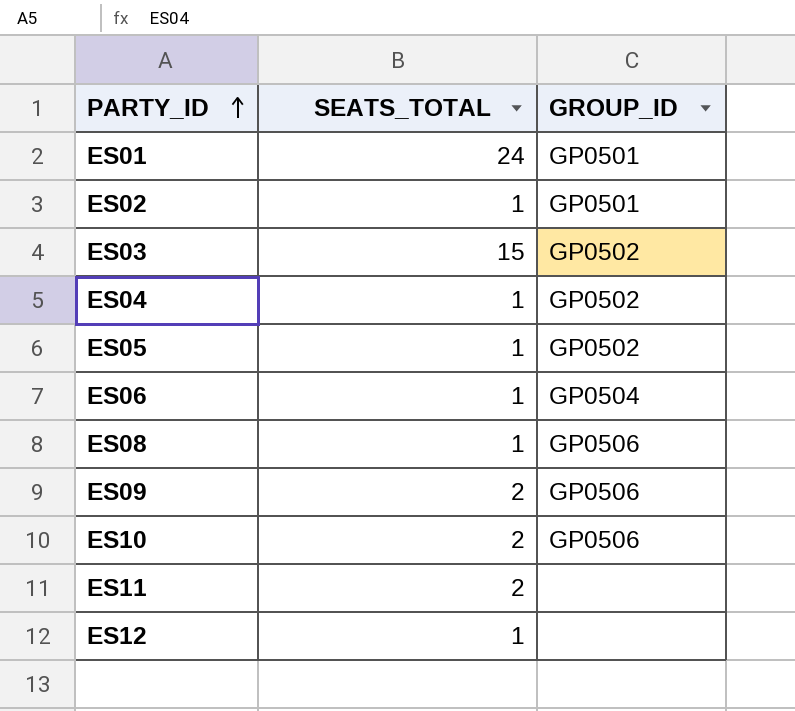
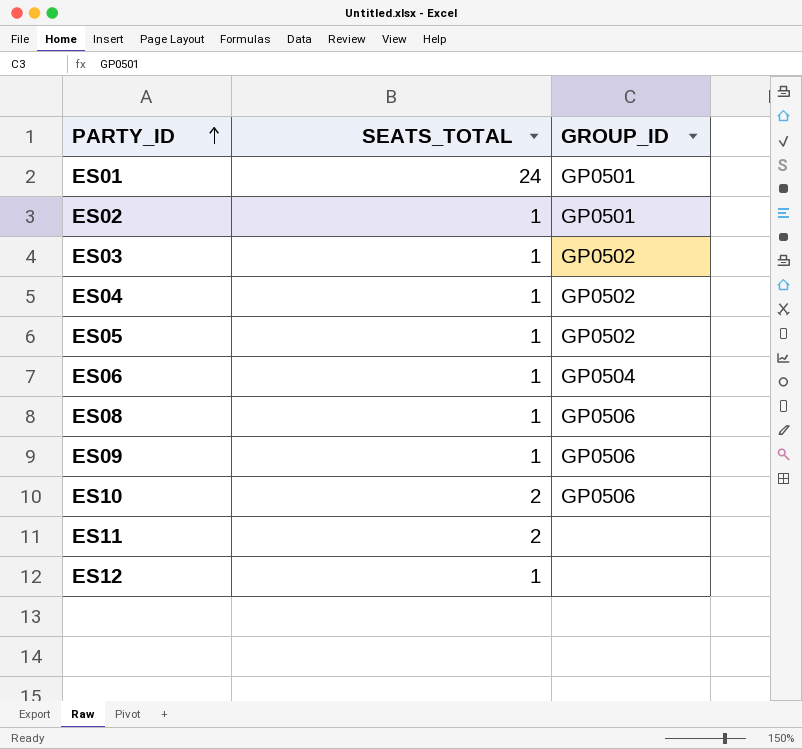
ES03 | SEATS_TOTAL: 15 -> 1
ES09 | SEATS_TOTAL: 2 -> 1

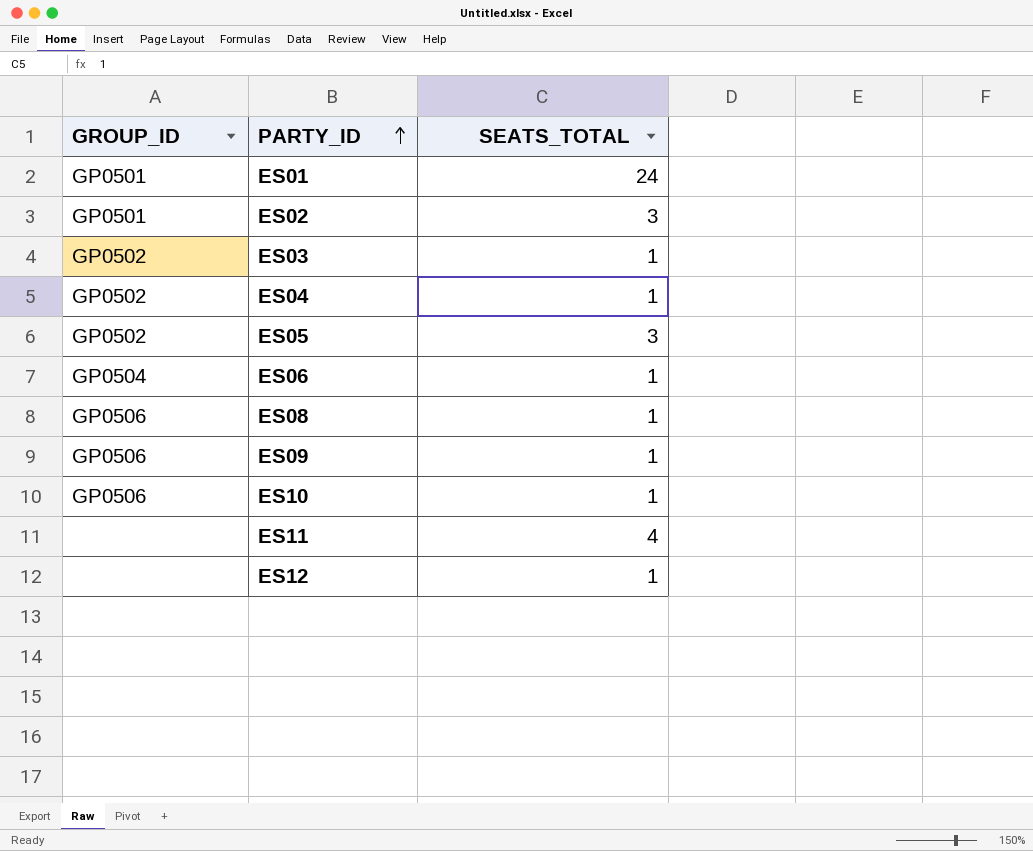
column GROUP_ID | position: 3 -> 1
ES02 | SEATS_TOTAL: 1 -> 3
ES05 | SEATS_TOTAL: 1 -> 3
ES10 | SEATS_TOTAL: 2 -> 1
ES11 | SEATS_TOTAL: 2 -> 4

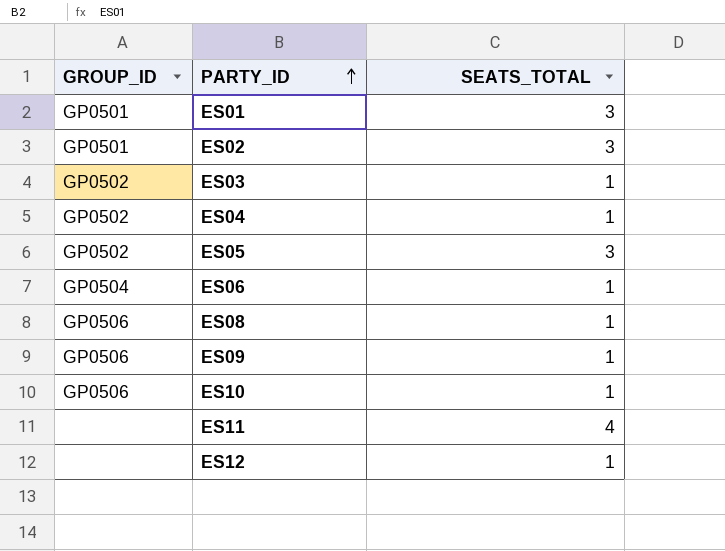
ES01 | SEATS_TOTAL: 24 -> 3

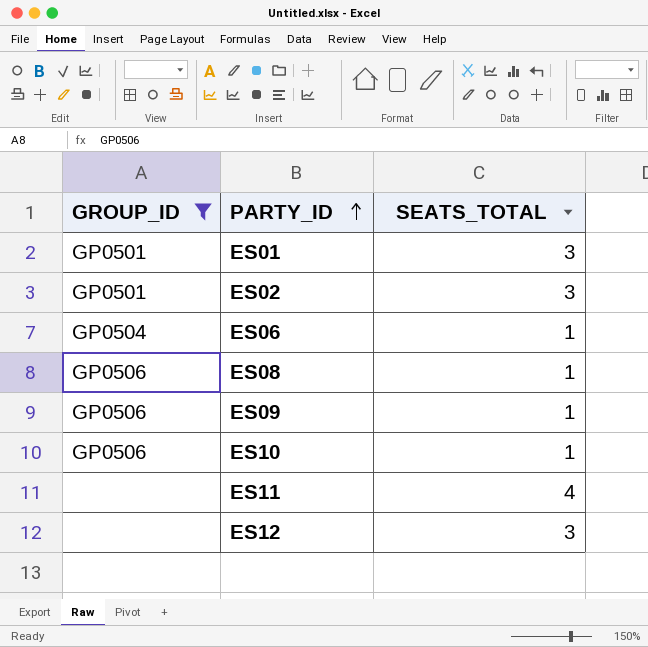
filter: none -> GROUP_ID != GP0502
ES12 | SEATS_TOTAL: 1 -> 3

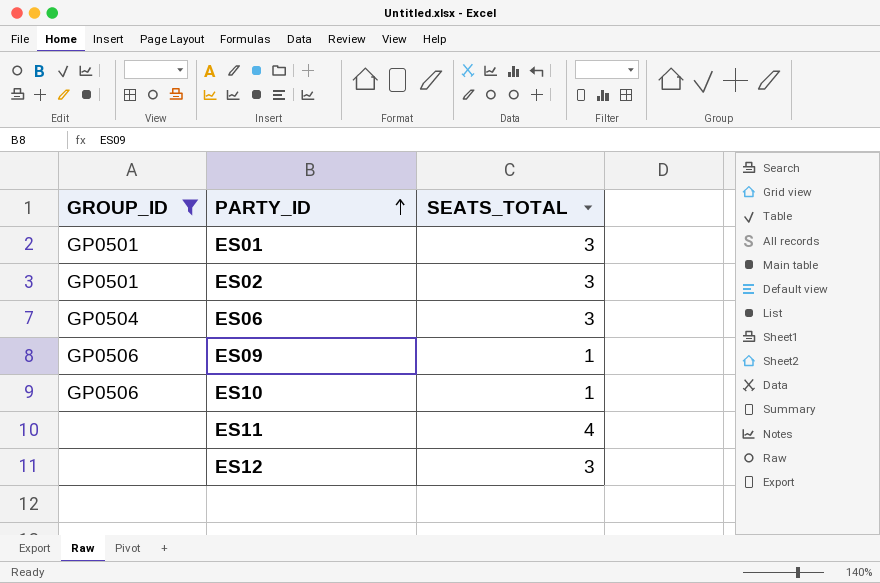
row ES08: GP0506 | 1 -> none
ES06 | SEATS_TOTAL: 1 -> 3

